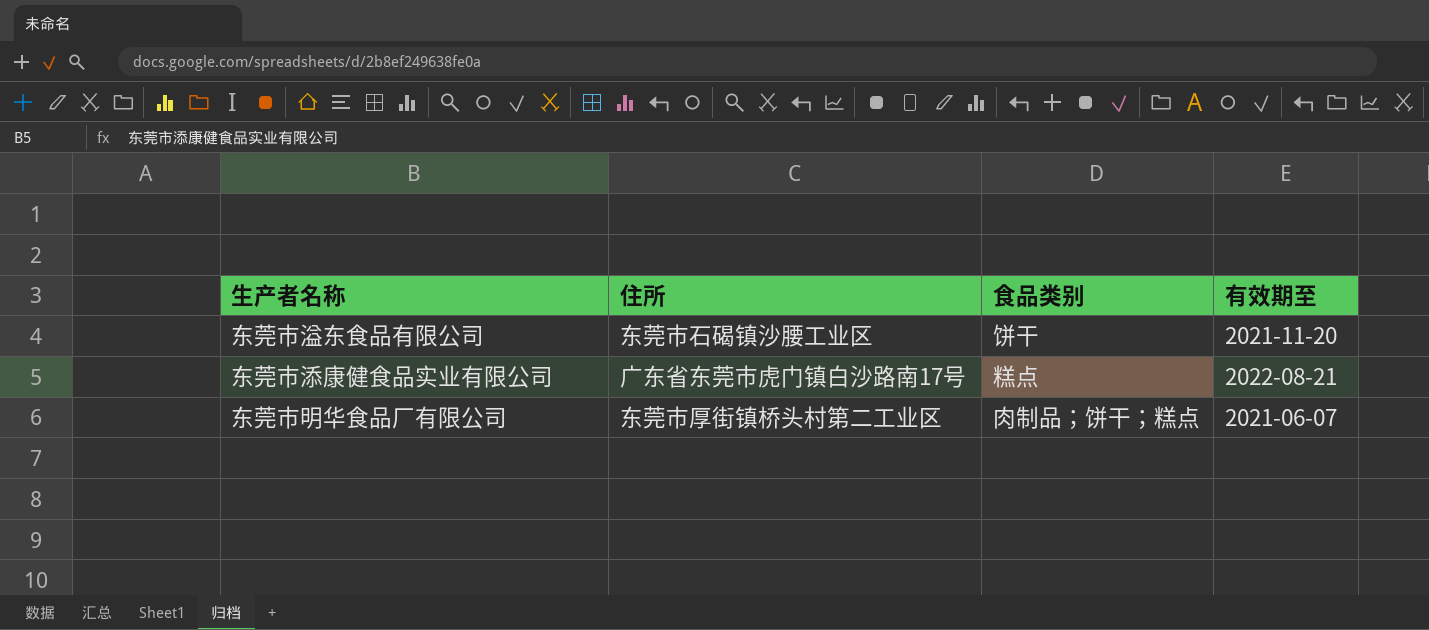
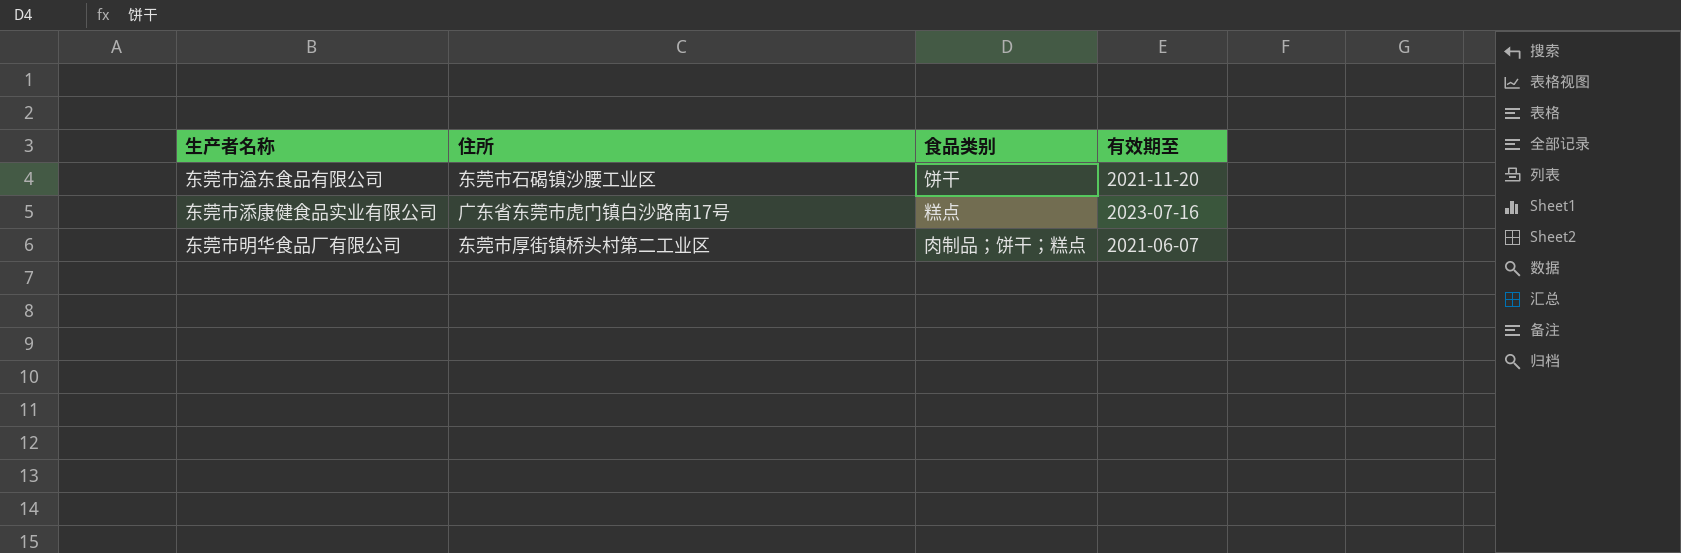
东莞市添康健食品实业有限公司 | 有效期至: 2022-08-21 -> 2023-07-16

